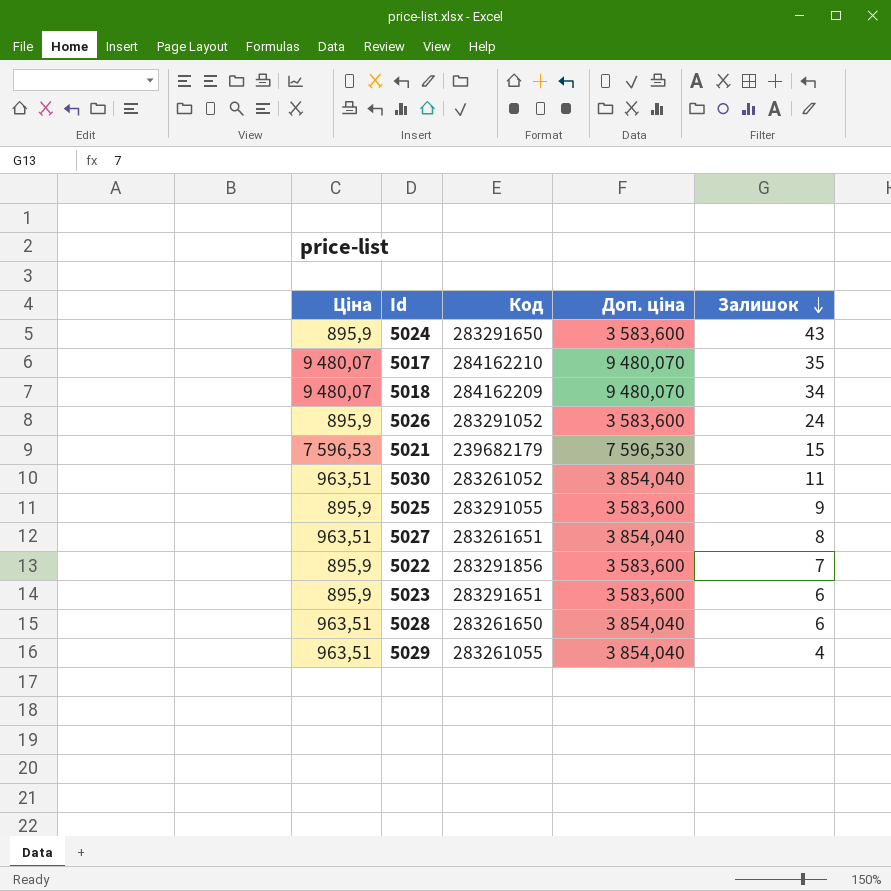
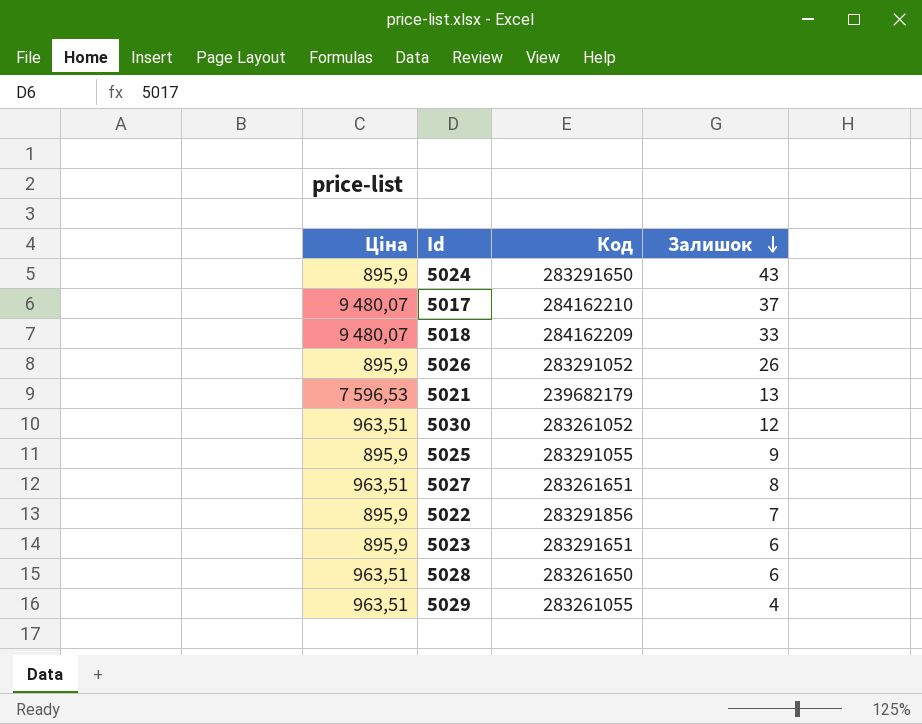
column Доп. ціна | position: 4 -> none
5017 | Залишок: 35 -> 37
5018 | Залишок: 34 -> 33
5026 | Залишок: 24 -> 26
5021 | Залишок: 15 -> 13
5030 | Залишок: 11 -> 12

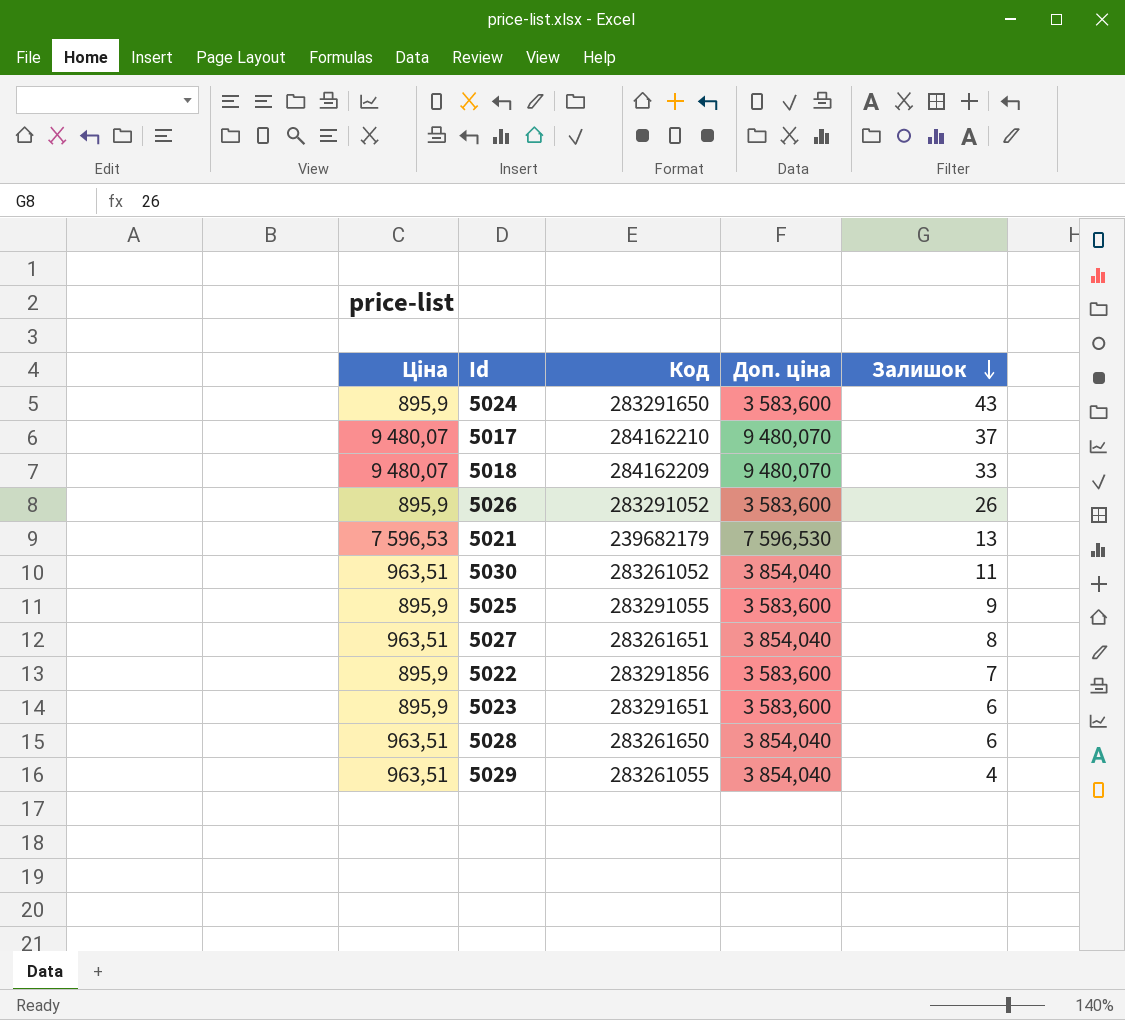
column Доп. ціна | position: none -> 4
5030 | Залишок: 12 -> 11

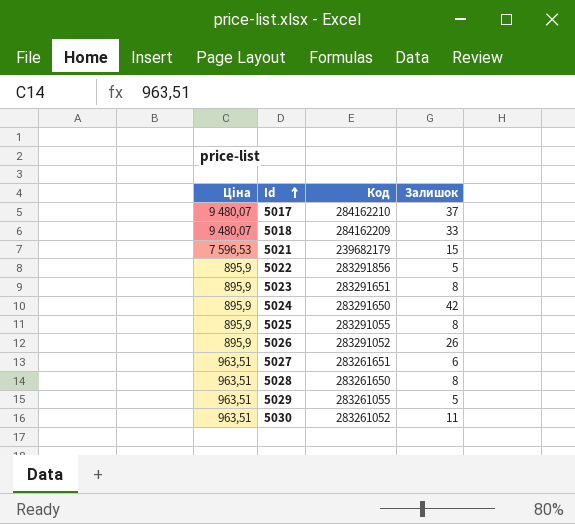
row order: Залишок descending -> Id ascending
column Доп. ціна | position: 4 -> none
5021 | Залишок: 13 -> 15
5022 | Залишок: 7 -> 5
5023 | Залишок: 6 -> 8
5024 | Залишок: 43 -> 42
5025 | Залишок: 9 -> 8
5027 | Залишок: 8 -> 6
5028 | Залишок: 6 -> 8
5029 | Залишок: 4 -> 5

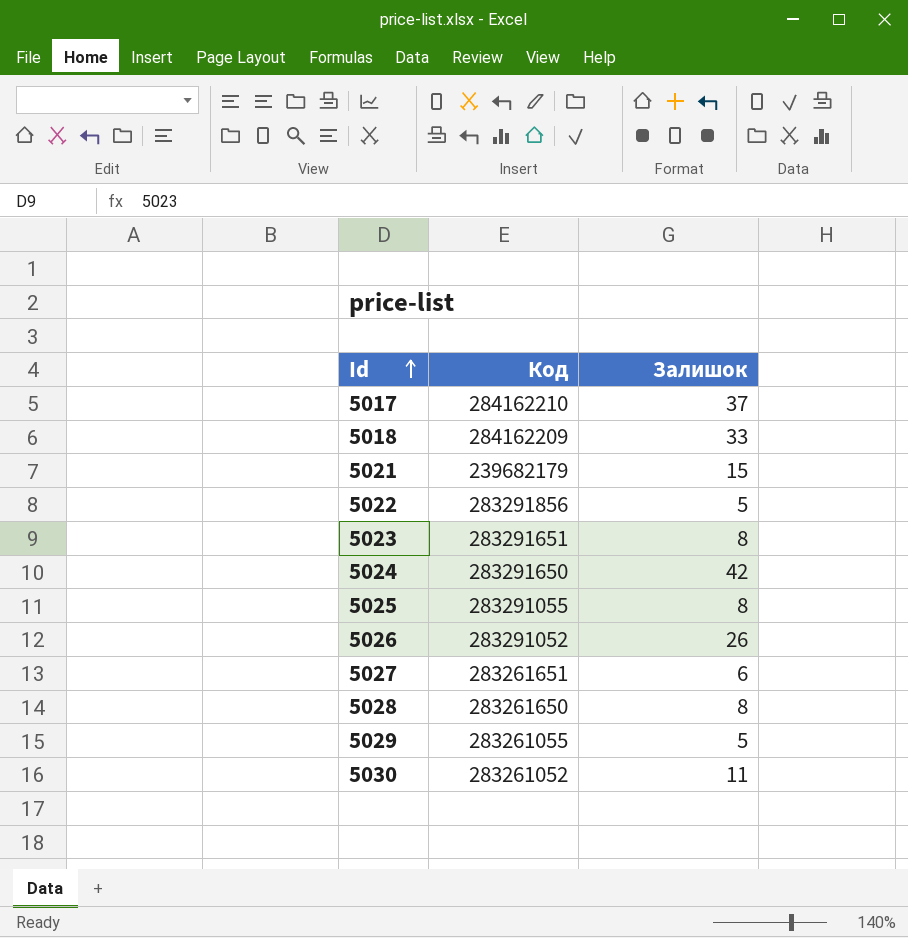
column Ціна | position: 1 -> none

